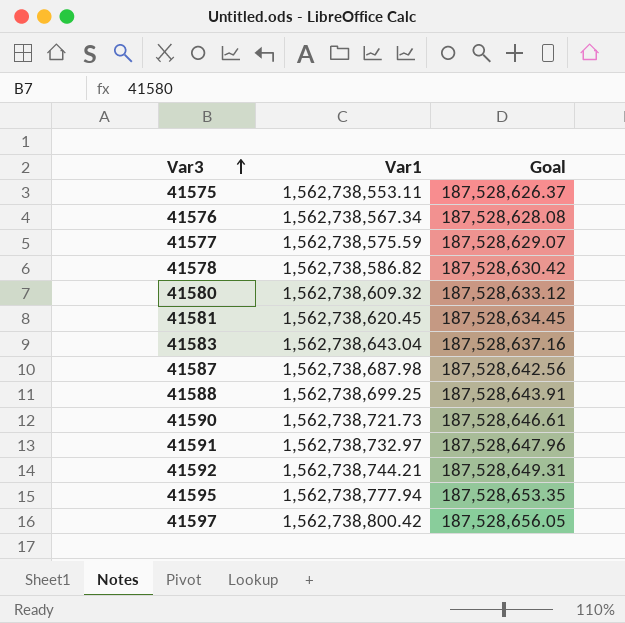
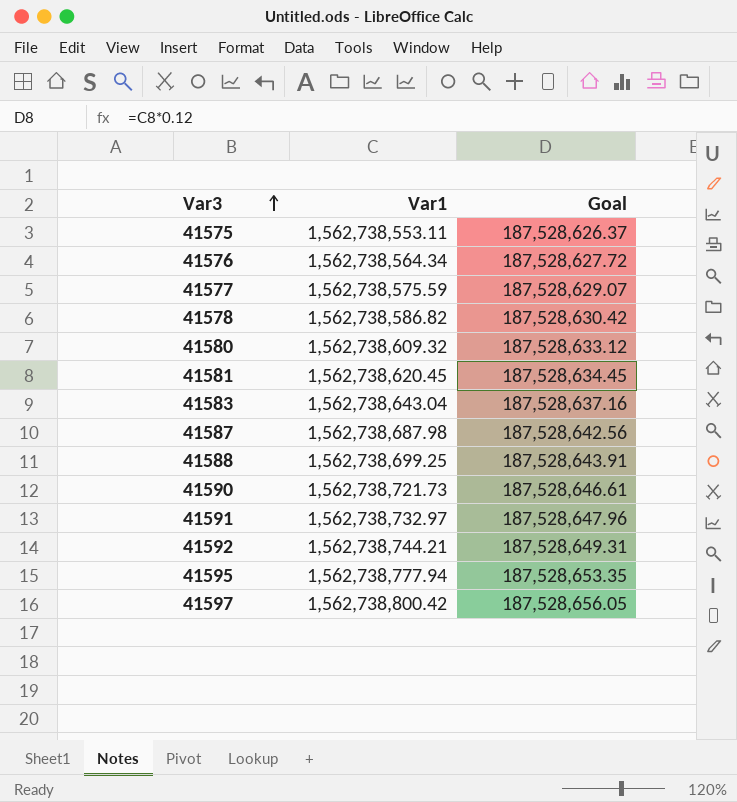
41576 | Var1: 1,562,738,567.34 -> 1,562,738,564.34
41576 | Goal: 187,528,628.08 -> 187,528,627.72

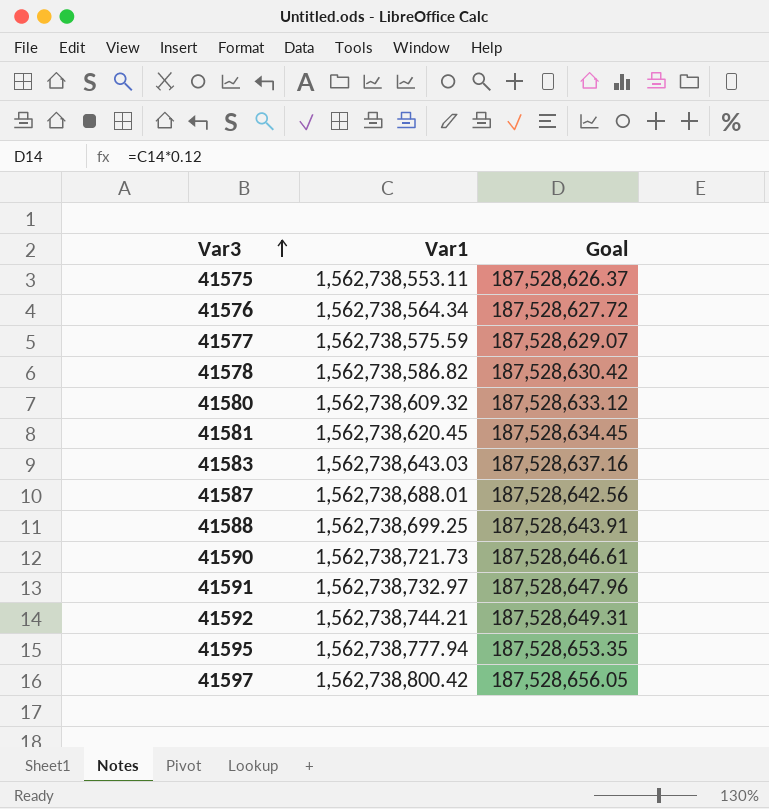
41583 | Var1: 1,562,738,643.04 -> 1,562,738,643.03
41587 | Var1: 1,562,738,687.98 -> 1,562,738,688.01

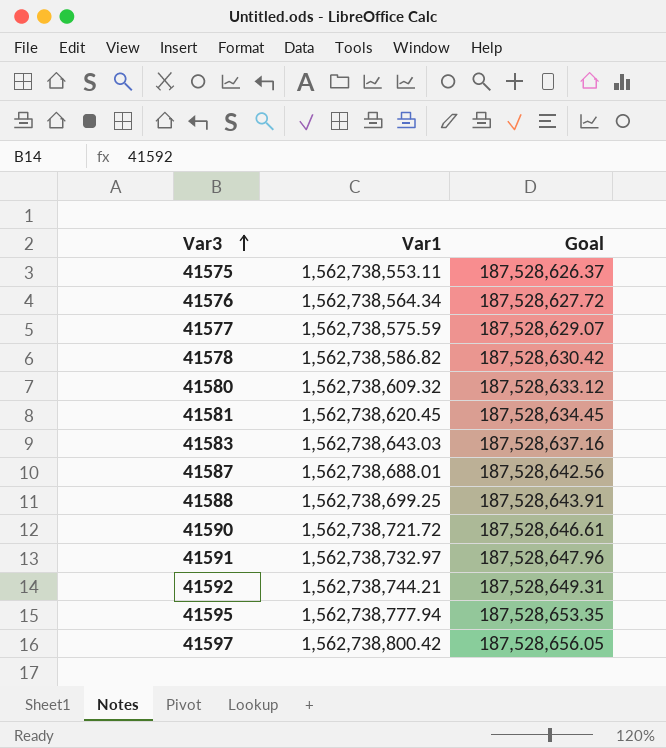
41590 | Var1: 1,562,738,721.73 -> 1,562,738,721.72

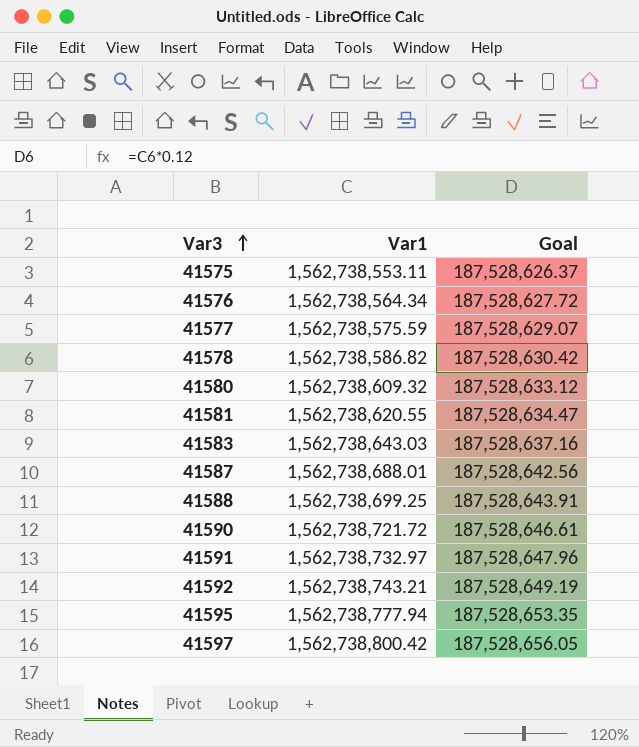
41581 | Var1: 1,562,738,620.45 -> 1,562,738,620.55
41581 | Goal: 187,528,634.45 -> 187,528,634.47
41592 | Var1: 1,562,738,744.21 -> 1,562,738,743.21
41592 | Goal: 187,528,649.31 -> 187,528,649.19

